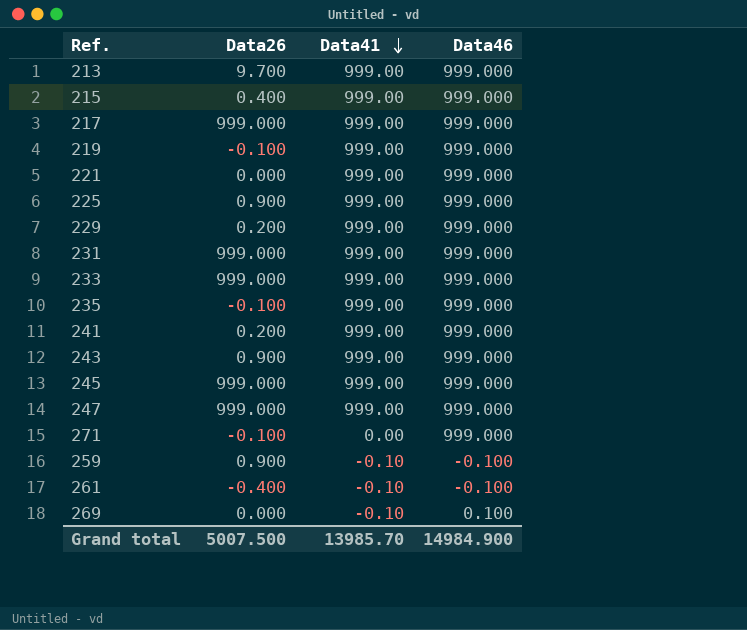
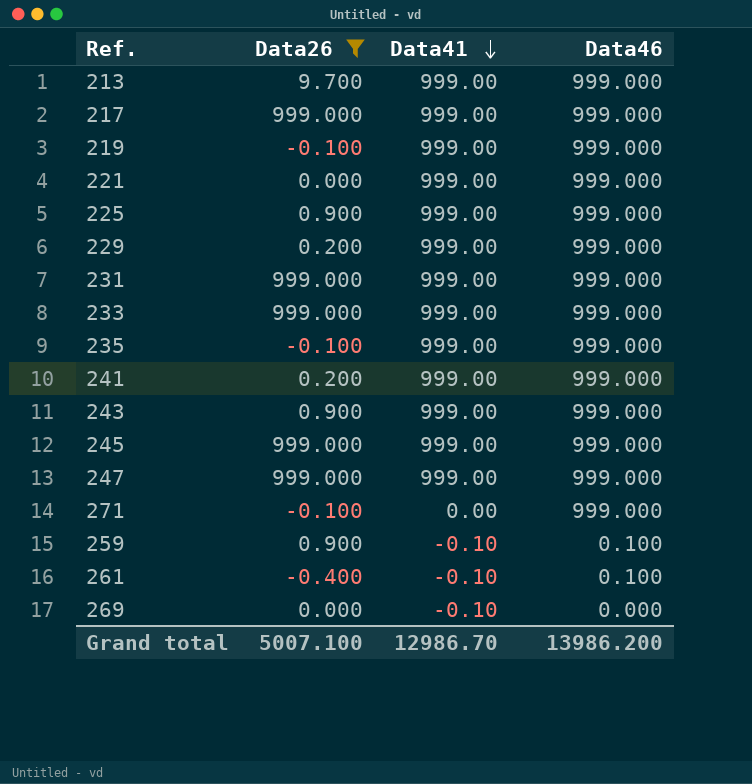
filter: none -> Data26 != 0.400
259 | Data46: -0.100 -> 0.100
261 | Data46: -0.100 -> 0.100
269 | Data46: 0.100 -> 0.000
Grand total | Data26: 5007.500 -> 5007.100
Grand total | Data41: 13985.70 -> 12986.70
Grand total | Data46: 14984.900 -> 13986.200

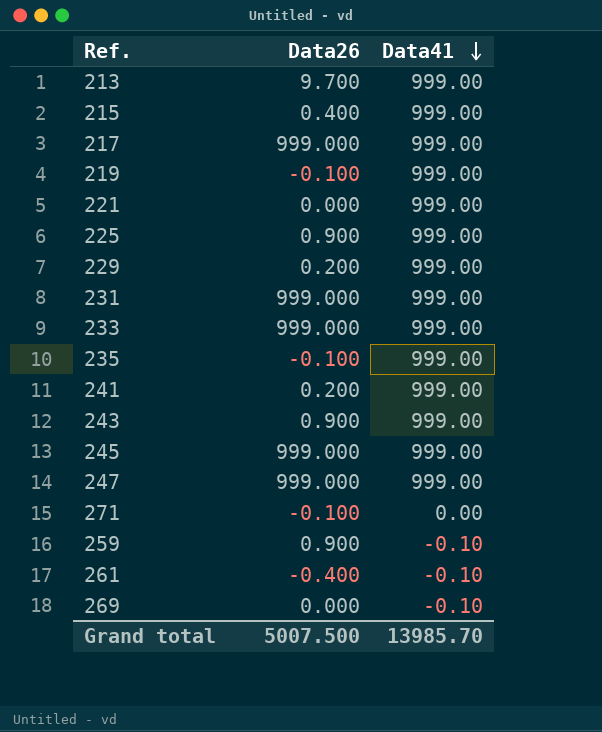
filter: Data26 != 0.400 -> none
column Data46 | position: 4 -> none
Grand total | Data26: 5007.100 -> 5007.500
Grand total | Data41: 12986.70 -> 13985.70

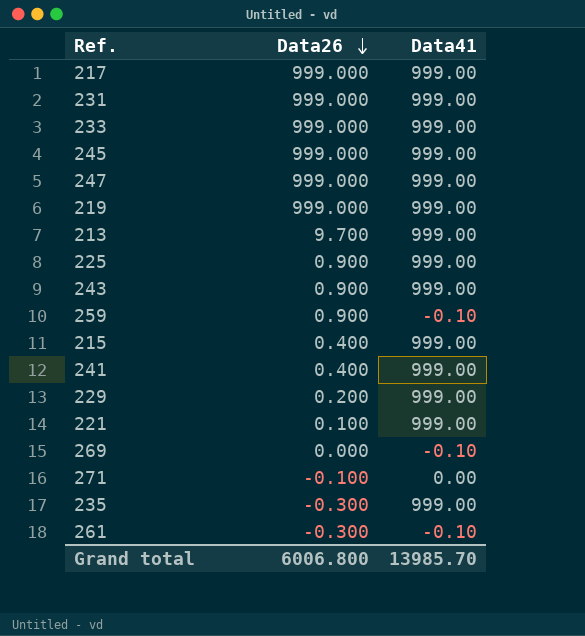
row order: Data41 descending -> Data26 descending
219 | Data26: -0.100 -> 999.000
241 | Data26: 0.200 -> 0.400
221 | Data26: 0.000 -> 0.100
235 | Data26: -0.100 -> -0.300
261 | Data26: -0.400 -> -0.300
Grand total | Data26: 5007.500 -> 6006.800

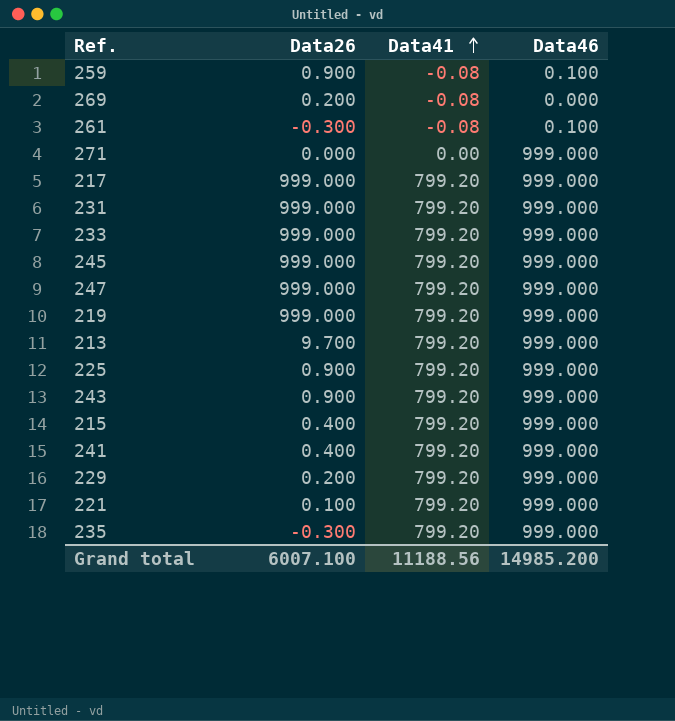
row order: Data26 descending -> Data41 ascending
column Data46 | position: none -> 4
259 | Data41: -0.10 -> -0.08
269 | Data26: 0.000 -> 0.200
269 | Data41: -0.10 -> -0.08
261 | Data41: -0.10 -> -0.08
271 | Data26: -0.100 -> 0.000
217 | Data41: 999.00 -> 799.20
231 | Data41: 999.00 -> 799.20
233 | Data41: 999.00 -> 799.20
245 | Data41: 999.00 -> 799.20
247 | Data41: 999.00 -> 799.20
219 | Data41: 999.00 -> 799.20
213 | Data41: 999.00 -> 799.20
225 | Data41: 999.00 -> 799.20
243 | Data41: 999.00 -> 799.20
215 | Data41: 999.00 -> 799.20
241 | Data41: 999.00 -> 799.20
229 | Data41: 999.00 -> 799.20
221 | Data41: 999.00 -> 799.20
235 | Data41: 999.00 -> 799.20
Grand total | Data26: 6006.800 -> 6007.100
Grand total | Data41: 13985.70 -> 11188.56

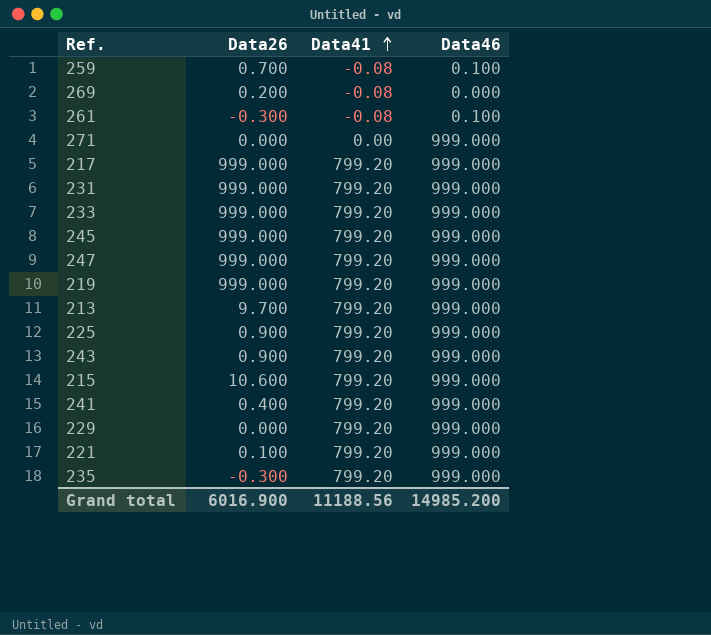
259 | Data26: 0.900 -> 0.700
215 | Data26: 0.400 -> 10.600
229 | Data26: 0.200 -> 0.000
Grand total | Data26: 6007.100 -> 6016.900

